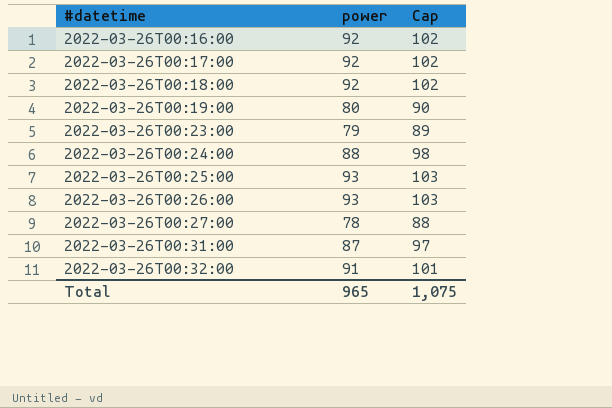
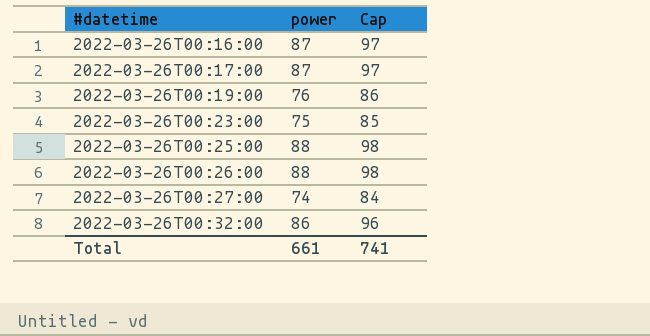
row 2022-03-26T00:18:00: 92 | 102 -> none
row 2022-03-26T00:24:00: 88 | 98 -> none
row 2022-03-26T00:31:00: 87 | 97 -> none
2022-03-26T00:16:00 | power: 92 -> 87
2022-03-26T00:16:00 | Cap: 102 -> 97
2022-03-26T00:17:00 | power: 92 -> 87
2022-03-26T00:17:00 | Cap: 102 -> 97
2022-03-26T00:19:00 | power: 80 -> 76
2022-03-26T00:19:00 | Cap: 90 -> 86
2022-03-26T00:23:00 | power: 79 -> 75
2022-03-26T00:23:00 | Cap: 89 -> 85
2022-03-26T00:25:00 | power: 93 -> 88
2022-03-26T00:25:00 | Cap: 103 -> 98
2022-03-26T00:26:00 | power: 93 -> 88
2022-03-26T00:26:00 | Cap: 103 -> 98
2022-03-26T00:27:00 | power: 78 -> 74
2022-03-26T00:27:00 | Cap: 88 -> 84
2022-03-26T00:32:00 | power: 91 -> 86
2022-03-26T00:32:00 | Cap: 101 -> 96
Total | power: 965 -> 661
Total | Cap: 1,075 -> 741

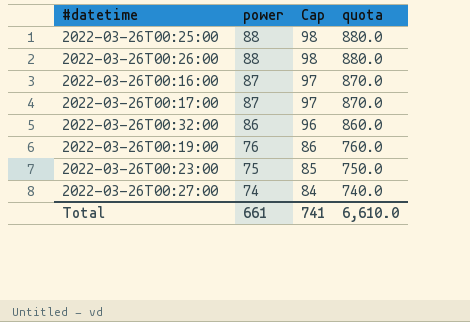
row order: #datetime ascending -> power descending
column quota | formula: none -> [power] * 10

